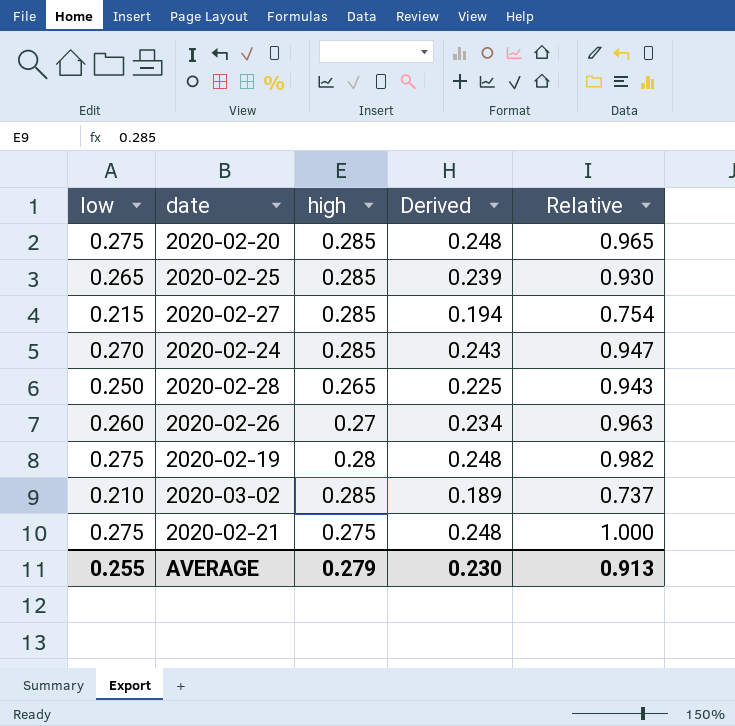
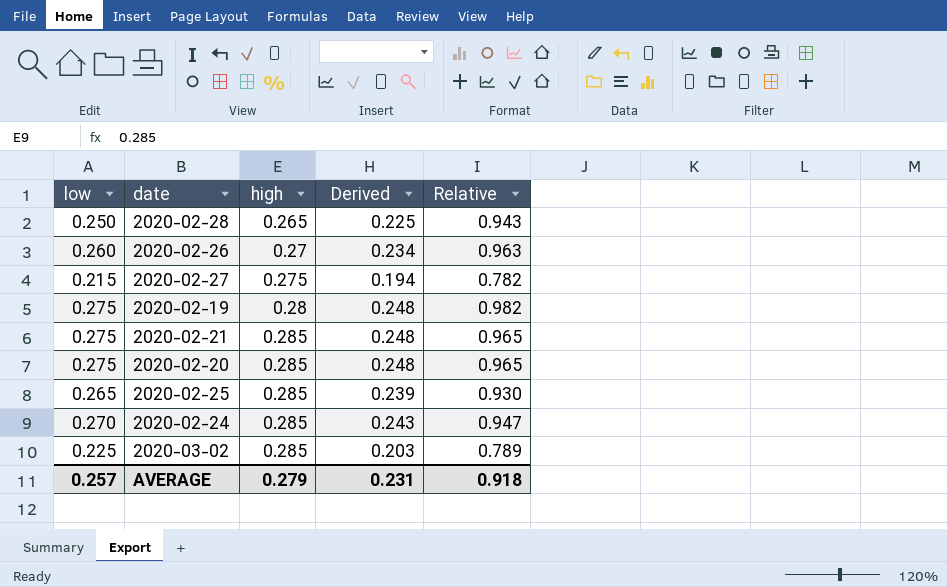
row order: none -> high ascending
2020-02-27 | high: 0.285 -> 0.275
2020-02-27 | Relative: 0.754 -> 0.782
2020-02-21 | high: 0.275 -> 0.285
2020-02-21 | Relative: 1.000 -> 0.965
2020-03-02 | low: 0.210 -> 0.225
2020-03-02 | Derived: 0.189 -> 0.203
2020-03-02 | Relative: 0.737 -> 0.789
AVERAGE | low: 0.255 -> 0.257
AVERAGE | Derived: 0.230 -> 0.231
AVERAGE | Relative: 0.913 -> 0.918

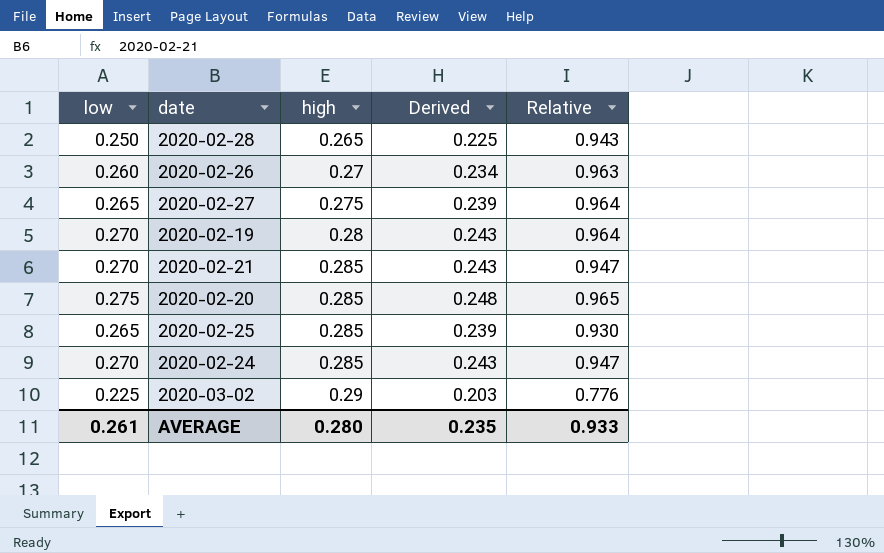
2020-02-27 | low: 0.215 -> 0.265
2020-02-27 | Derived: 0.194 -> 0.239
2020-02-27 | Relative: 0.782 -> 0.964
2020-02-19 | low: 0.275 -> 0.270
2020-02-19 | Derived: 0.248 -> 0.243
2020-02-19 | Relative: 0.982 -> 0.964
2020-02-21 | low: 0.275 -> 0.270
2020-02-21 | Derived: 0.248 -> 0.243
2020-02-21 | Relative: 0.965 -> 0.947
2020-03-02 | high: 0.285 -> 0.29
2020-03-02 | Relative: 0.789 -> 0.776
AVERAGE | low: 0.257 -> 0.261
AVERAGE | high: 0.279 -> 0.280
AVERAGE | Derived: 0.231 -> 0.235
AVERAGE | Relative: 0.918 -> 0.933

